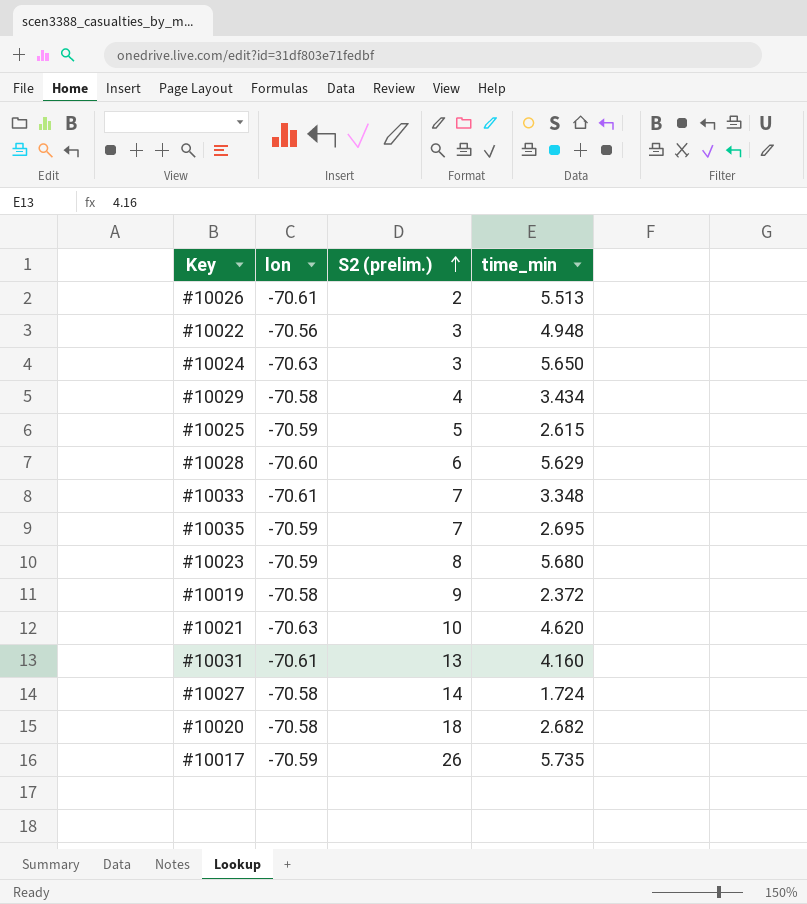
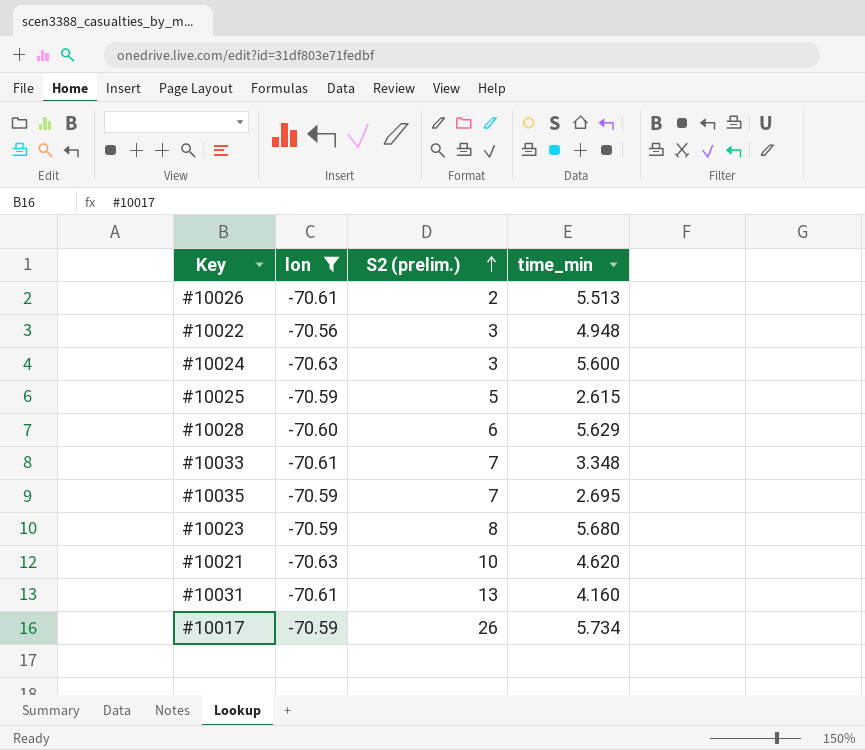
filter: none -> lon != -70.58
#10024 | time_min: 5.650 -> 5.600
#10017 | time_min: 5.735 -> 5.734

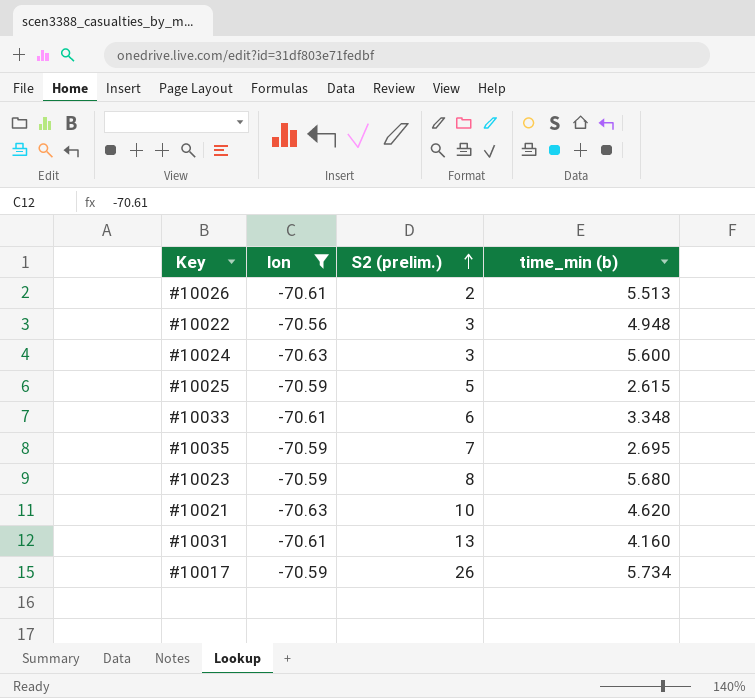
column name: time_min -> time_min (b)
row #10028: -70.60 | 6 | 5.629 -> none
#10033 | S2 (prelim.): 7 -> 6

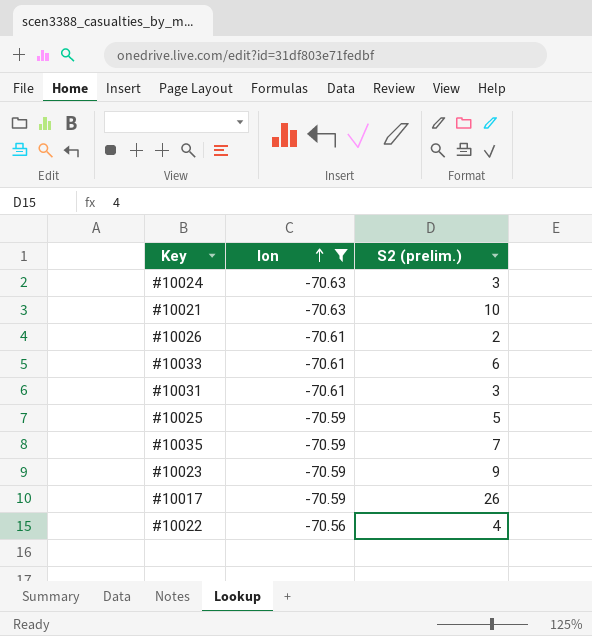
row order: S2 (prelim.) ascending -> lon ascending
column time_min (b) | position: 4 -> none
#10031 | S2 (prelim.): 13 -> 3
#10023 | S2 (prelim.): 8 -> 9
#10022 | S2 (prelim.): 3 -> 4

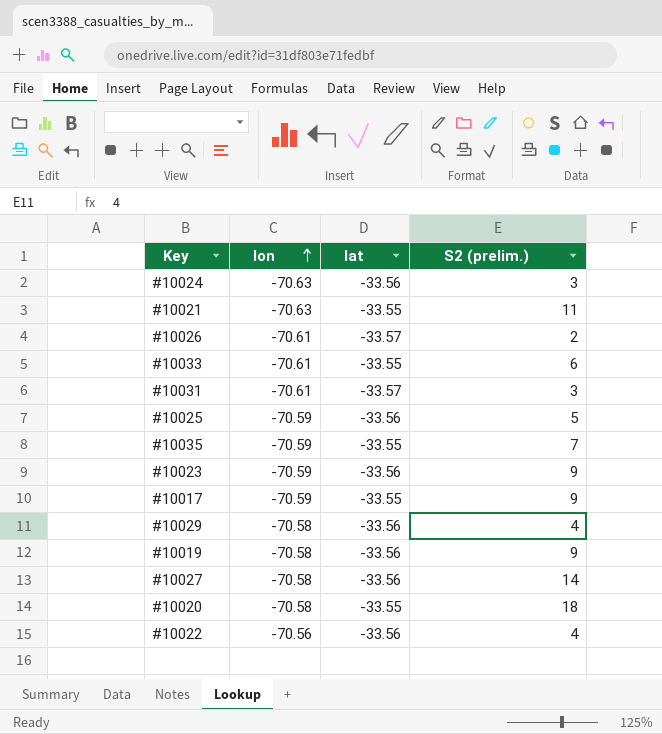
filter: lon != -70.58 -> none
column lat | position: none -> 3
#10021 | S2 (prelim.): 10 -> 11
#10017 | S2 (prelim.): 26 -> 9

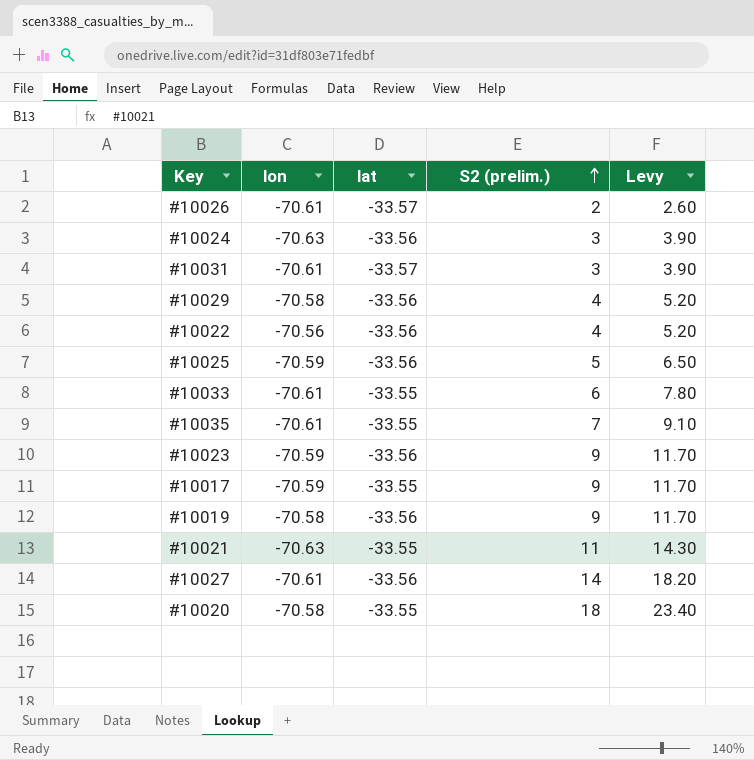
row order: lon ascending -> S2 (prelim.) ascending
column Levy | formula: none -> [S2 (prelim.)] * 1.3
#10035 | lon: -70.59 -> -70.61
#10027 | lon: -70.58 -> -70.61

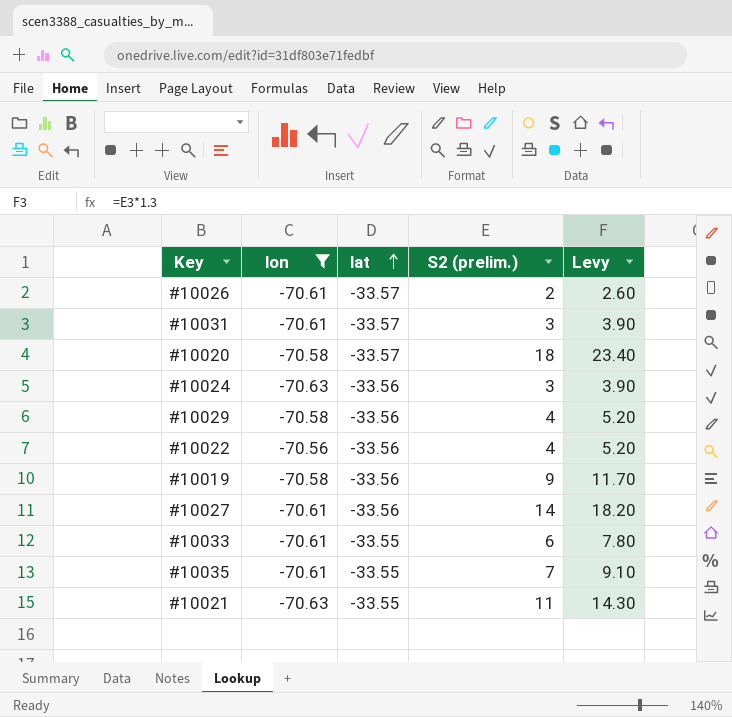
filter: none -> lon != -70.59
row order: S2 (prelim.) ascending -> lat ascending
#10020 | lat: -33.55 -> -33.57

